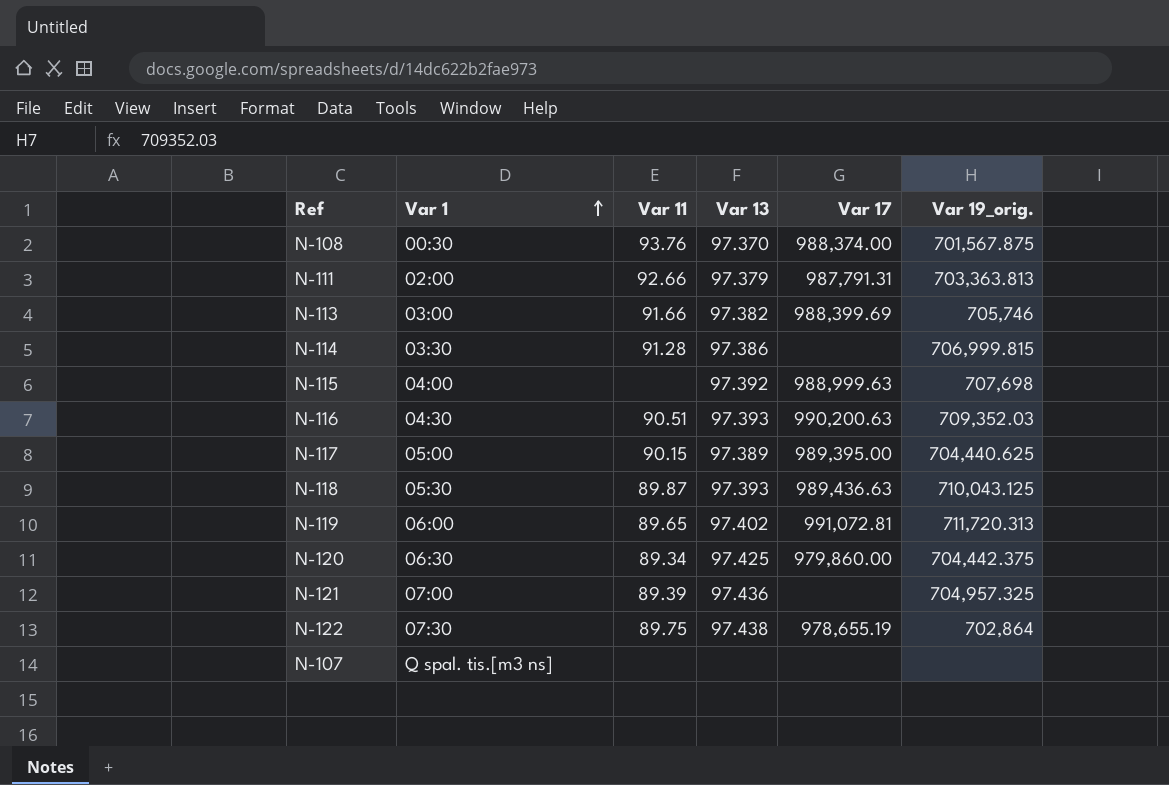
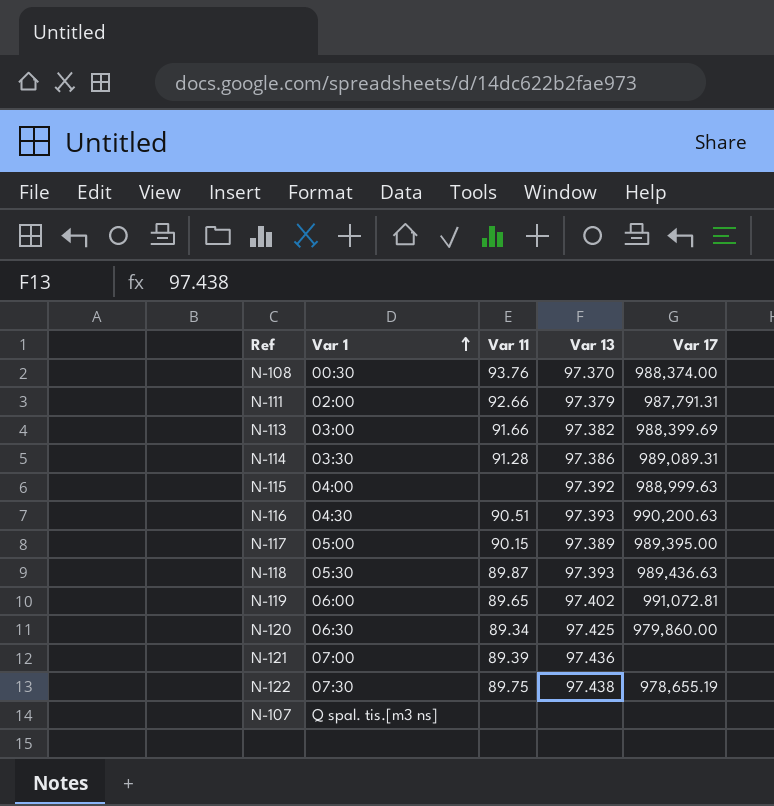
column Var 19_orig. | position: 6 -> none
N-114 | Var 17: none -> 989,089.31

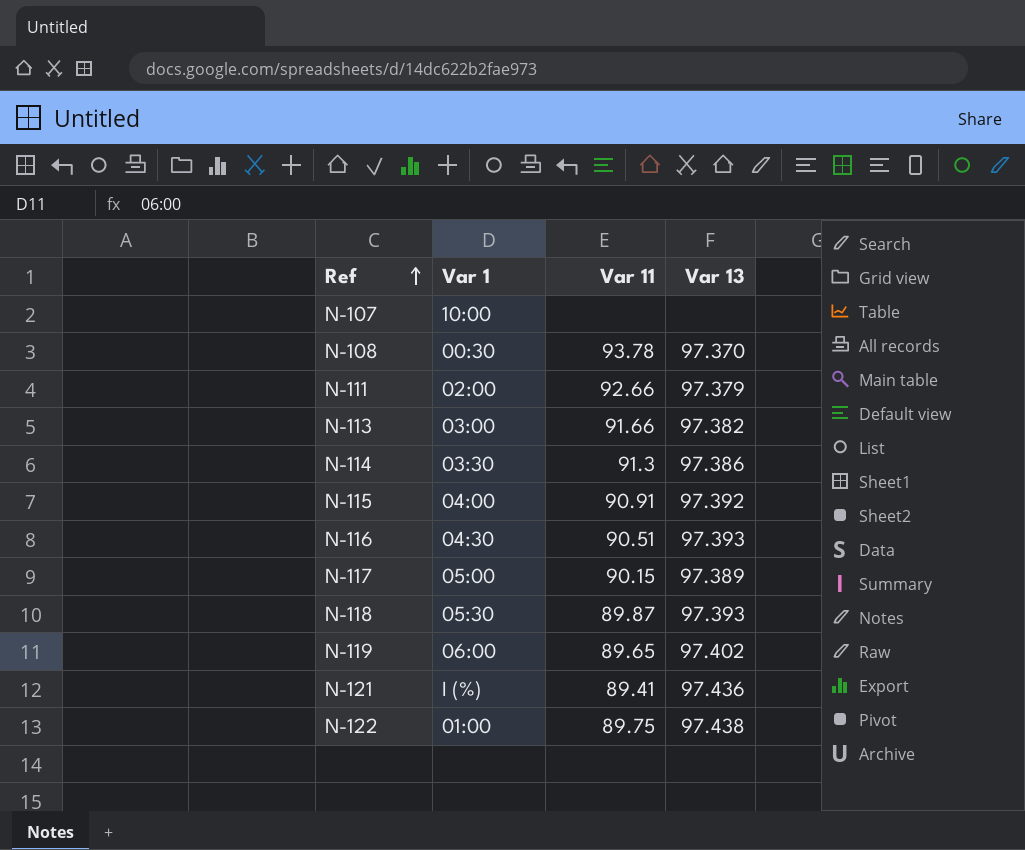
row order: Var 1 ascending -> Ref ascending
column Var 17 | position: 5 -> none
row N-120: 06:30 | 89.34 | 97.425 | 979,860.00 -> none
N-107 | Var 1: Q spal. tis.[m3 ns] -> 10:00
N-108 | Var 11: 93.76 -> 93.78
N-114 | Var 11: 91.28 -> 91.3
N-115 | Var 11: none -> 90.91
N-121 | Var 1: 07:00 -> I (%)
N-121 | Var 11: 89.39 -> 89.41
N-122 | Var 1: 07:30 -> 01:00

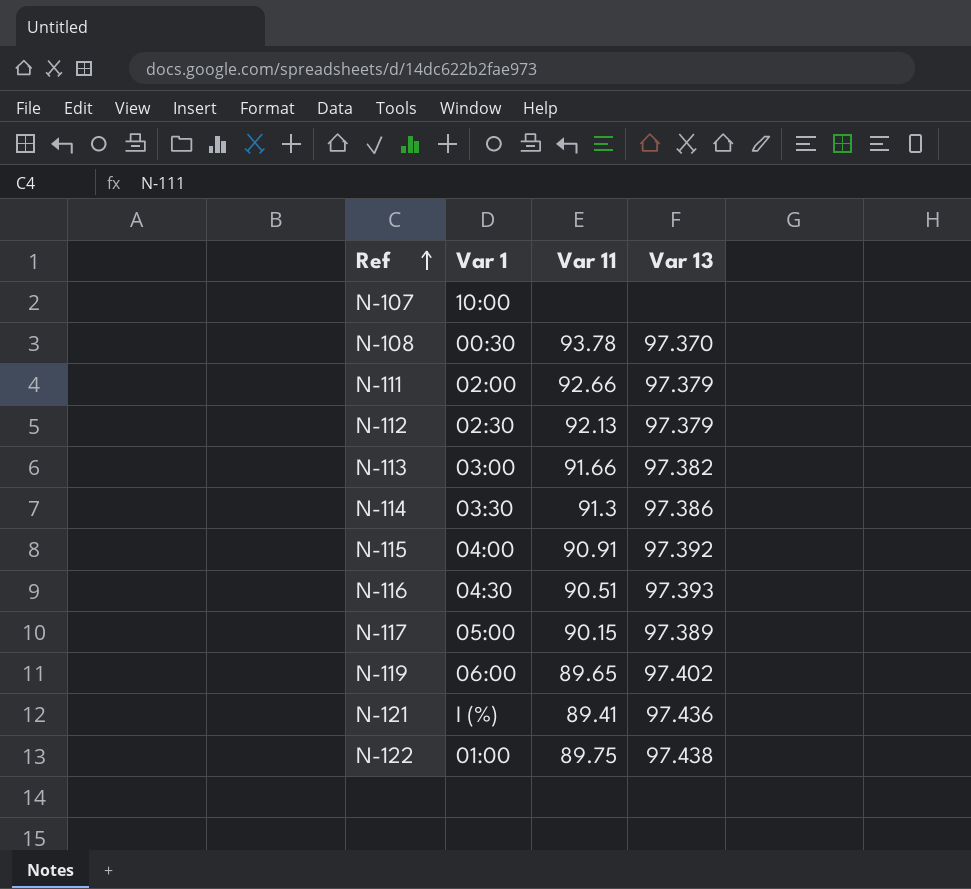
row N-118: 05:30 | 89.87 | 97.393 -> none
row N-112: none -> 02:30 | 92.13 | 97.379

